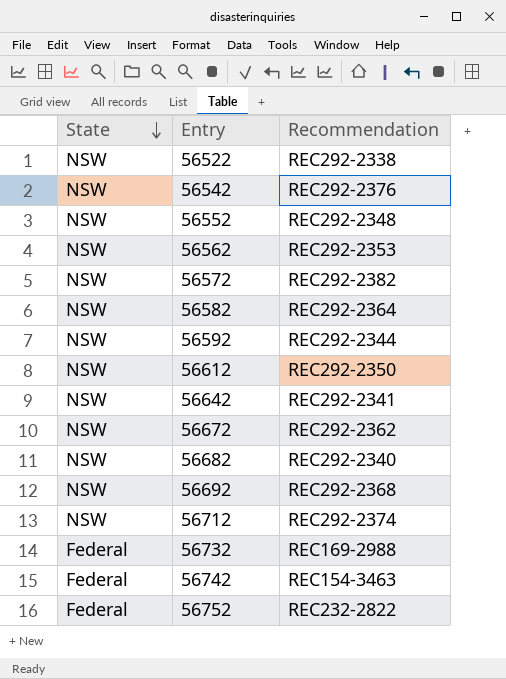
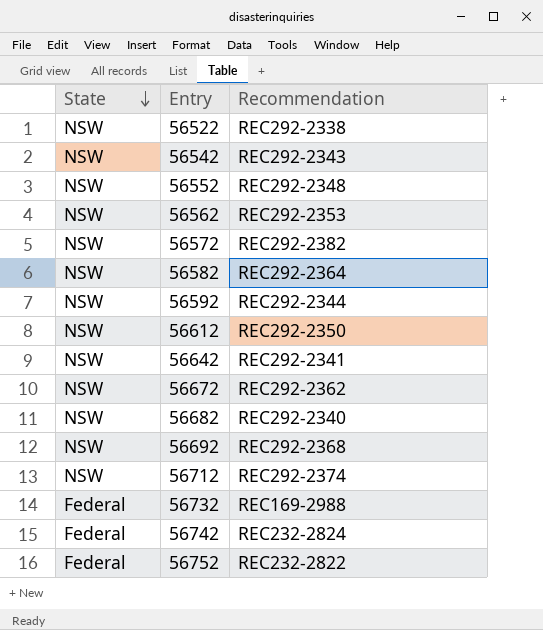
56542 | Recommendation: REC292-2376 -> REC292-2343
56742 | Recommendation: REC154-3463 -> REC232-2824

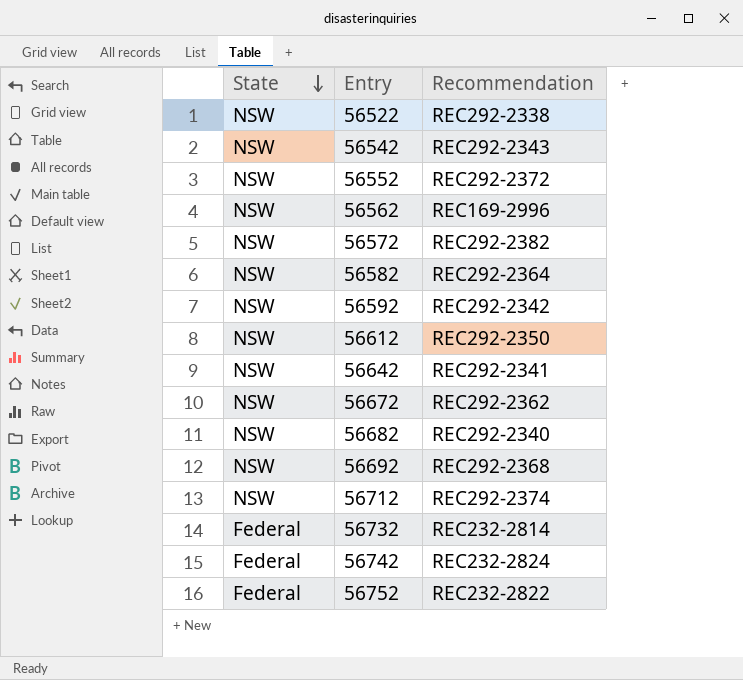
56552 | Recommendation: REC292-2348 -> REC292-2372
56562 | Recommendation: REC292-2353 -> REC169-2996
56592 | Recommendation: REC292-2344 -> REC292-2342
56732 | Recommendation: REC169-2988 -> REC232-2814

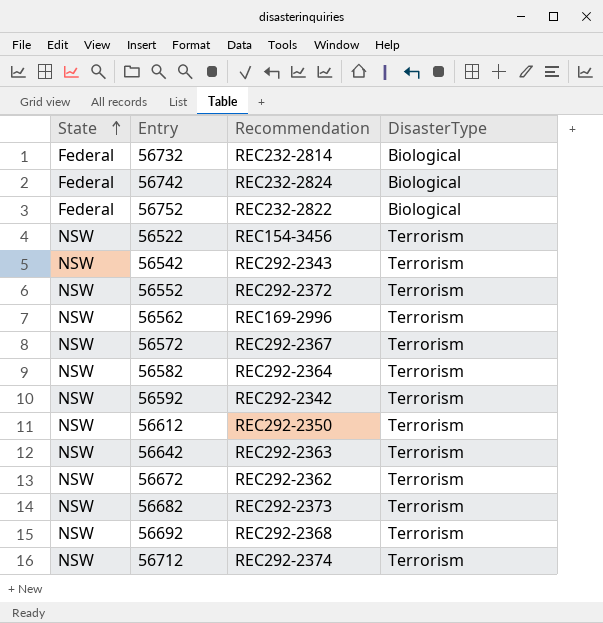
row order: State descending -> State ascending
column DisasterType | position: none -> 4
56522 | Recommendation: REC292-2338 -> REC154-3456
56572 | Recommendation: REC292-2382 -> REC292-2367
56642 | Recommendation: REC292-2341 -> REC292-2363
56682 | Recommendation: REC292-2340 -> REC292-2373

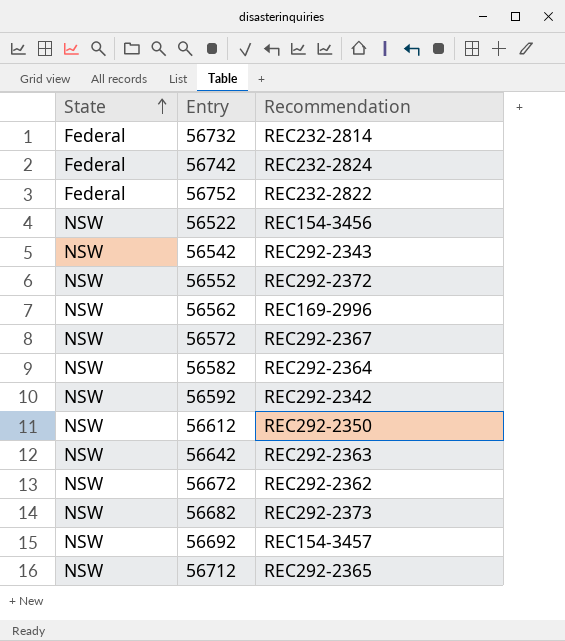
column DisasterType | position: 4 -> none
56692 | Recommendation: REC292-2368 -> REC154-3457
56712 | Recommendation: REC292-2374 -> REC292-2365

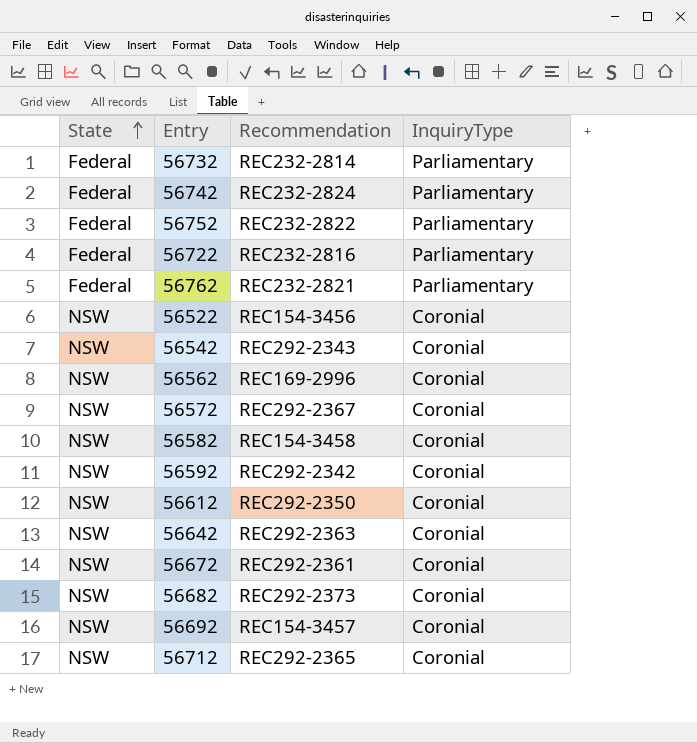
column InquiryType | position: none -> 4
row 56552: NSW | REC292-2372 -> none
row 56722: none -> Federal | REC232-2816 | Parliamentary
row 56762: none -> Federal | REC232-2821 | Parliamentary
56582 | Recommendation: REC292-2364 -> REC154-3458
56672 | Recommendation: REC292-2362 -> REC292-2361

